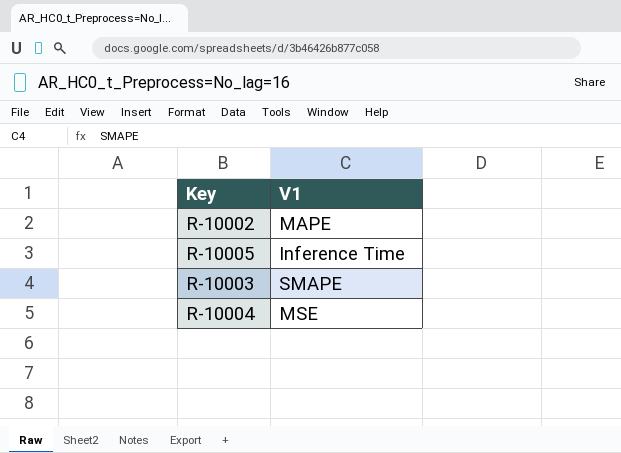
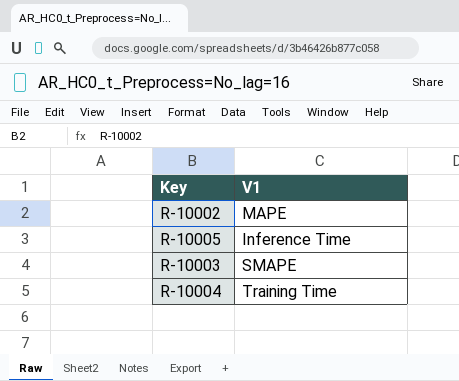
R-10004 | V1: MSE -> Training Time

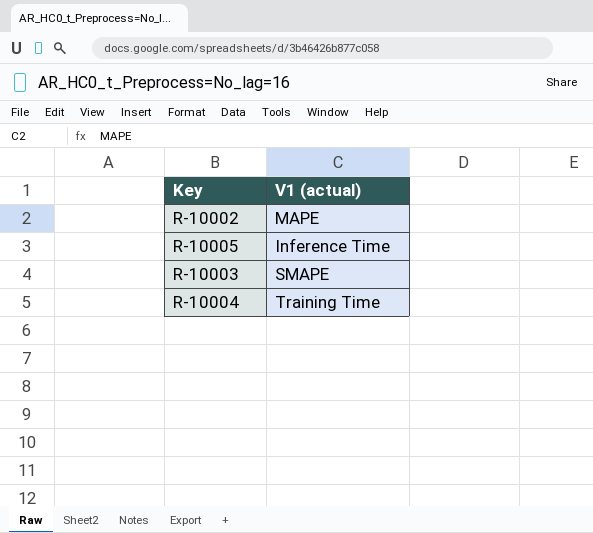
column name: V1 -> V1 (actual)

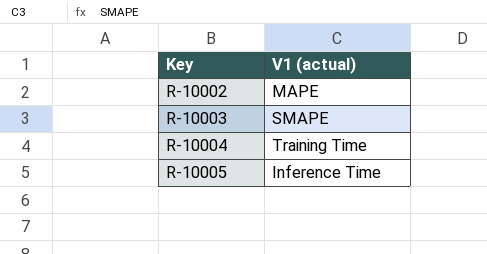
row order: none -> Key ascending

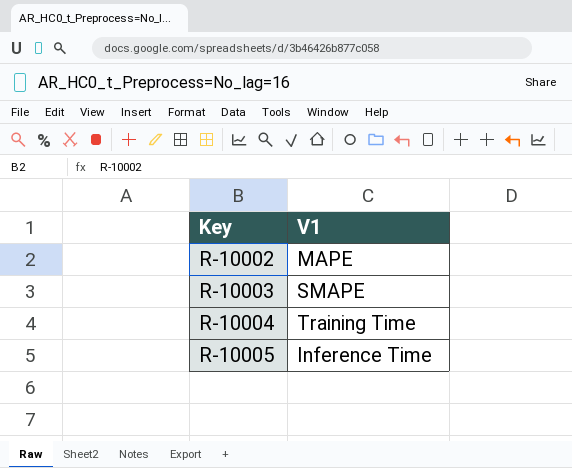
column name: V1 (actual) -> V1

